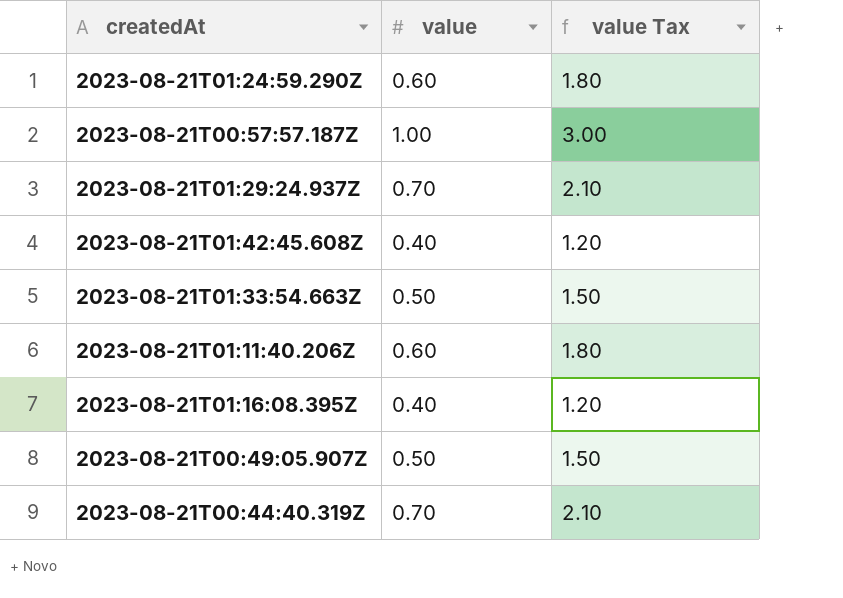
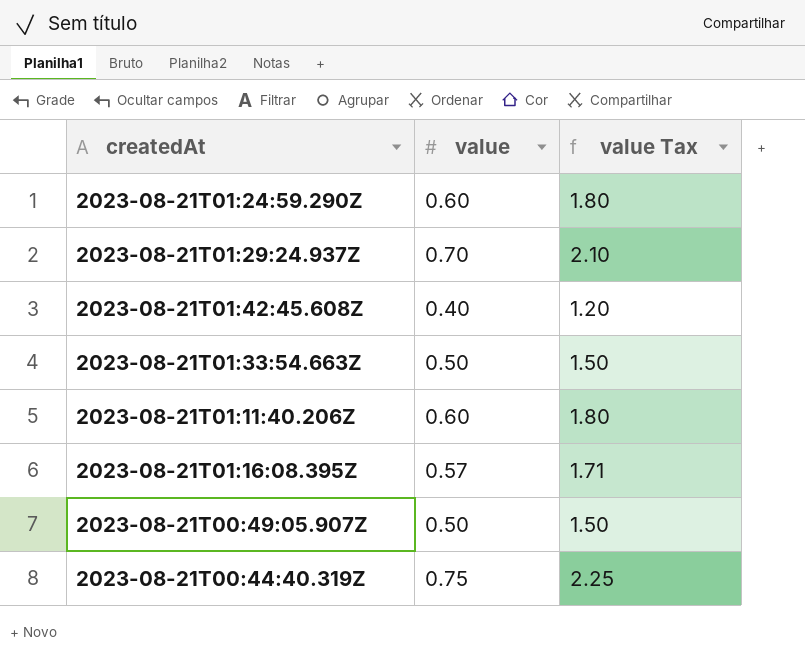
row 2023-08-21T00:57:57.187Z: 1.00 | 3.00 -> none
2023-08-21T01:16:08.395Z | value: 0.40 -> 0.57
2023-08-21T01:16:08.395Z | value Tax: 1.20 -> 1.71
2023-08-21T00:44:40.319Z | value: 0.70 -> 0.75
2023-08-21T00:44:40.319Z | value Tax: 2.10 -> 2.25

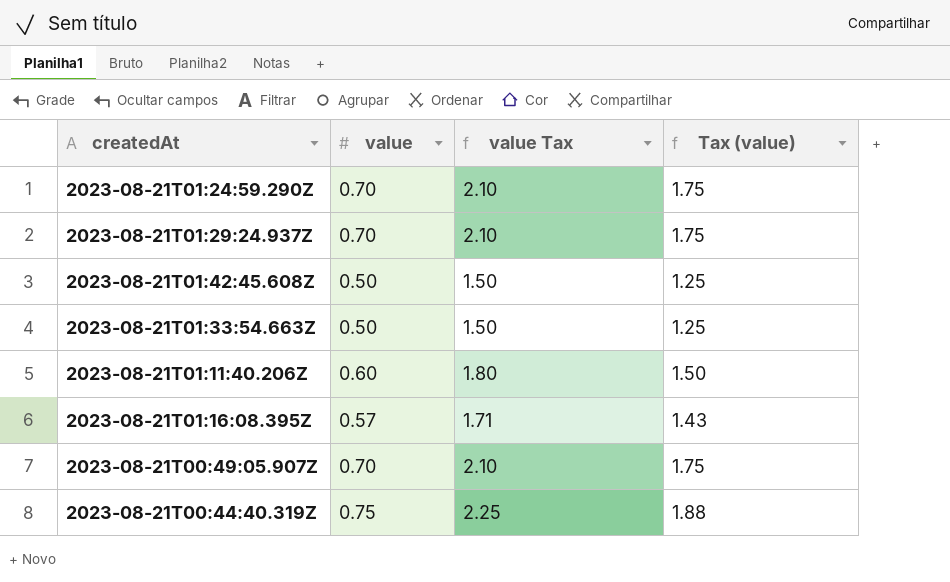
column Tax (value) | formula: none -> [value] * 2.5
2023-08-21T01:24:59.290Z | value: 0.60 -> 0.70
2023-08-21T01:24:59.290Z | value Tax: 1.80 -> 2.10
2023-08-21T01:42:45.608Z | value: 0.40 -> 0.50
2023-08-21T01:42:45.608Z | value Tax: 1.20 -> 1.50
2023-08-21T00:49:05.907Z | value: 0.50 -> 0.70
2023-08-21T00:49:05.907Z | value Tax: 1.50 -> 2.10

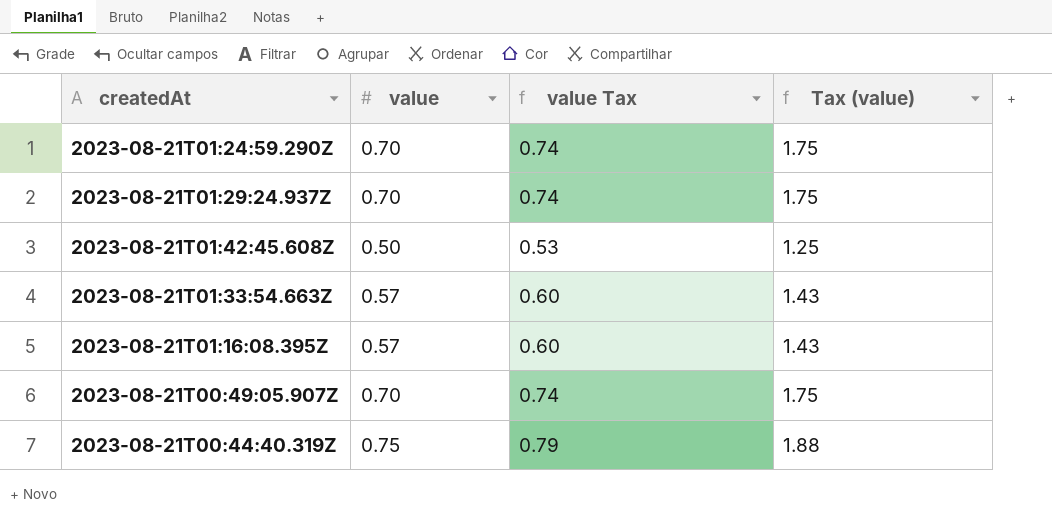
column value Tax | formula: [value] * 3 -> [value] * 1.05
row 2023-08-21T01:11:40.206Z: 0.60 | 1.80 | 1.50 -> none
2023-08-21T01:33:54.663Z | value: 0.50 -> 0.57
2023-08-21T01:33:54.663Z | Tax (value): 1.25 -> 1.43

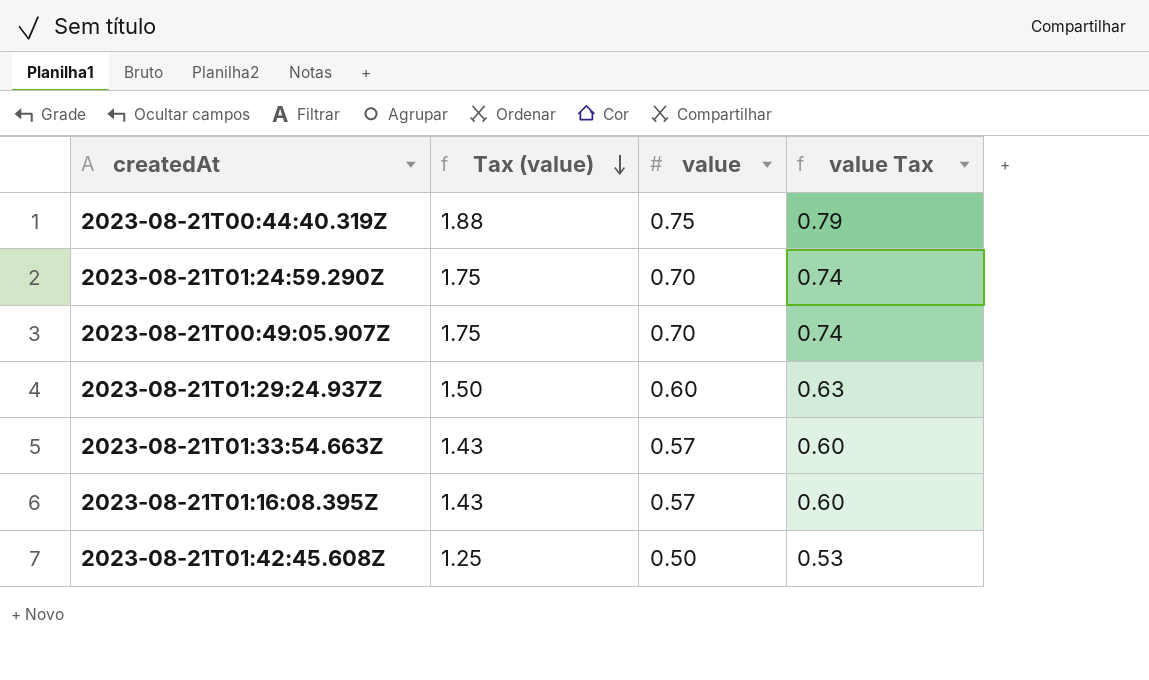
row order: none -> Tax (value) descending
column Tax (value) | position: 4 -> 2
2023-08-21T01:29:24.937Z | Tax (value): 1.75 -> 1.50
2023-08-21T01:29:24.937Z | value: 0.70 -> 0.60
2023-08-21T01:29:24.937Z | value Tax: 0.74 -> 0.63

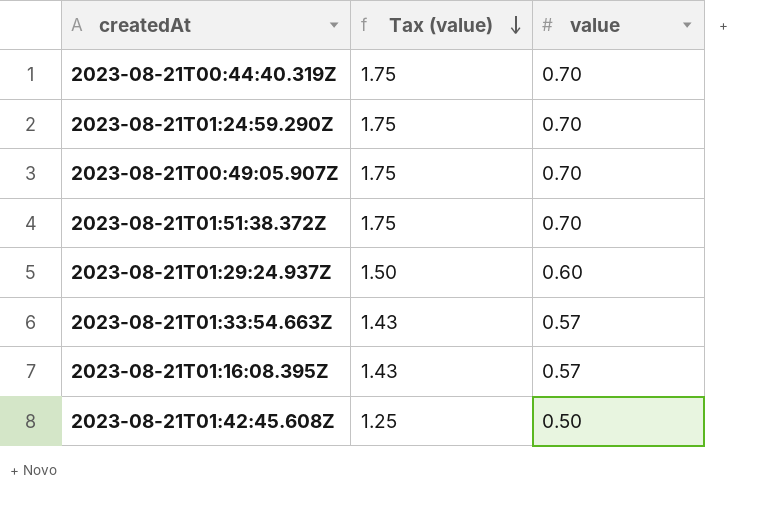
column value Tax | formula: [value] * 1.05 -> none
2023-08-21T00:44:40.319Z | Tax (value): 1.88 -> 1.75
2023-08-21T00:44:40.319Z | value: 0.75 -> 0.70
row 2023-08-21T01:51:38.372Z: none -> 1.75 | 0.70

